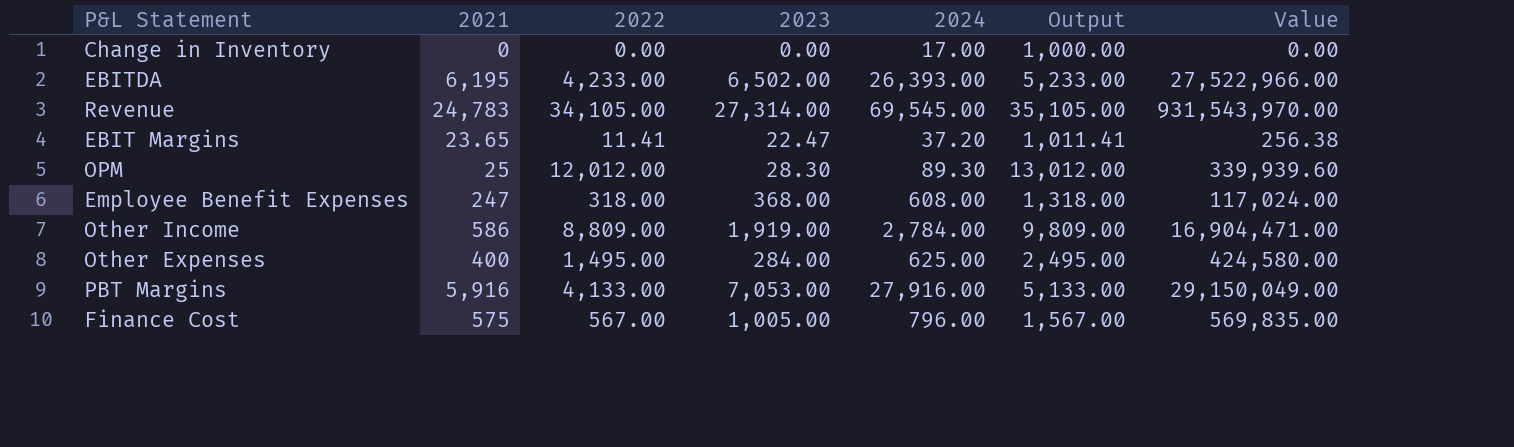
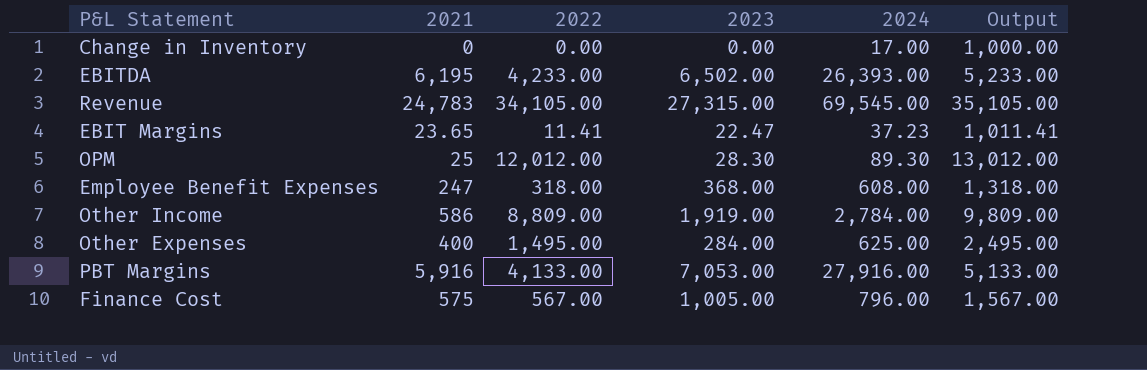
column Value | formula: [2022] * [2023] -> none
Revenue | 2023: 27,314.00 -> 27,315.00
EBIT Margins | 2024: 37.20 -> 37.23

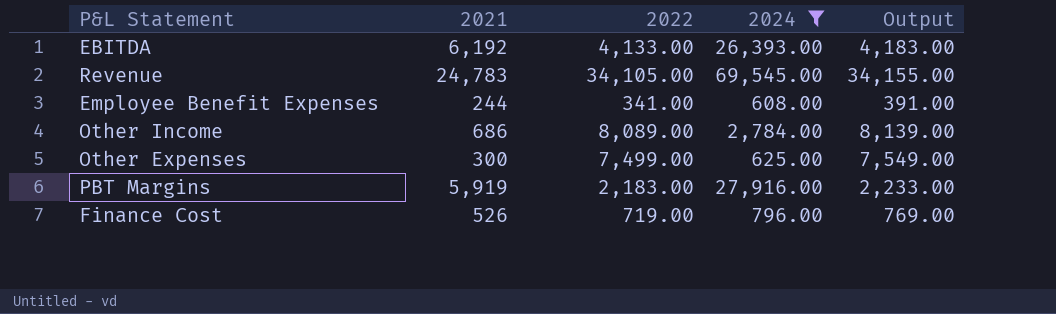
filter: none -> 2024 >= 608.00
column 2023 | position: 4 -> none
column Output | formula: [2022] + 1000 -> [2022] + 50
EBITDA | 2021: 6,195 -> 6,192
EBITDA | 2022: 4,233.00 -> 4,133.00
Employee Benefit Expenses | 2021: 247 -> 244
Employee Benefit Expenses | 2022: 318.00 -> 341.00
Other Income | 2021: 586 -> 686
Other Income | 2022: 8,809.00 -> 8,089.00
Other Expenses | 2021: 400 -> 300
Other Expenses | 2022: 1,495.00 -> 7,499.00
PBT Margins | 2021: 5,916 -> 5,919
PBT Margins | 2022: 4,133.00 -> 2,183.00
Finance Cost | 2021: 575 -> 526
Finance Cost | 2022: 567.00 -> 719.00

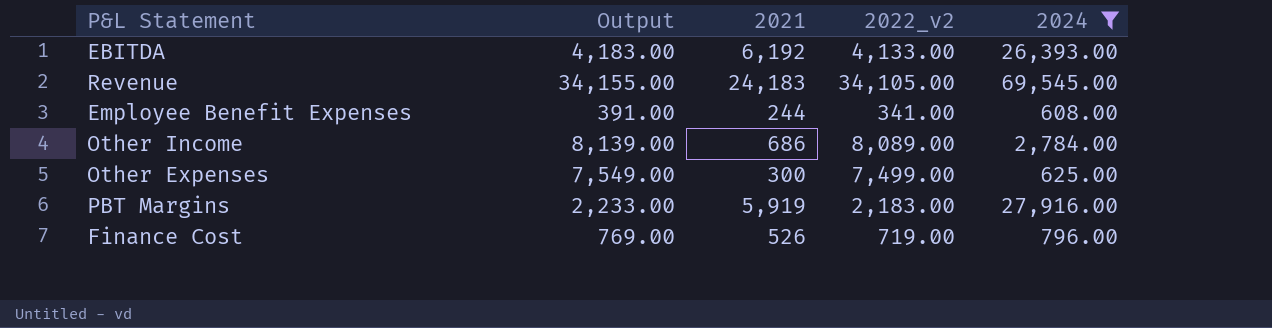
column Output | position: 5 -> 2
column name: 2022 -> 2022_v2
Revenue | 2021: 24,783 -> 24,183

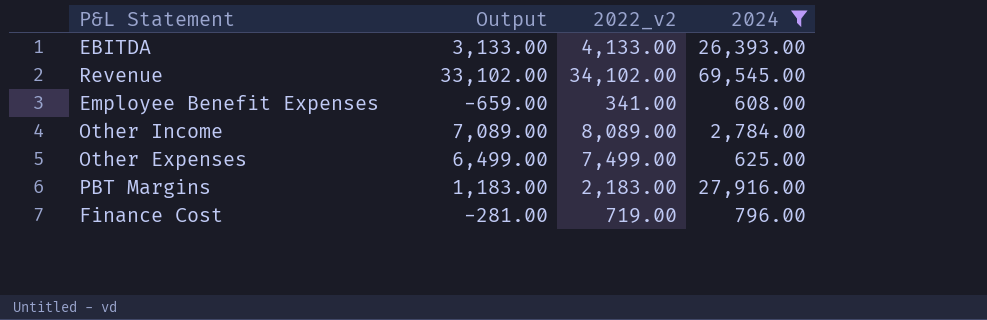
column 2021 | position: 3 -> none
column Output | formula: [2022_v2] + 50 -> [2022_v2] - 1000
Revenue | 2022_v2: 34,105.00 -> 34,102.00

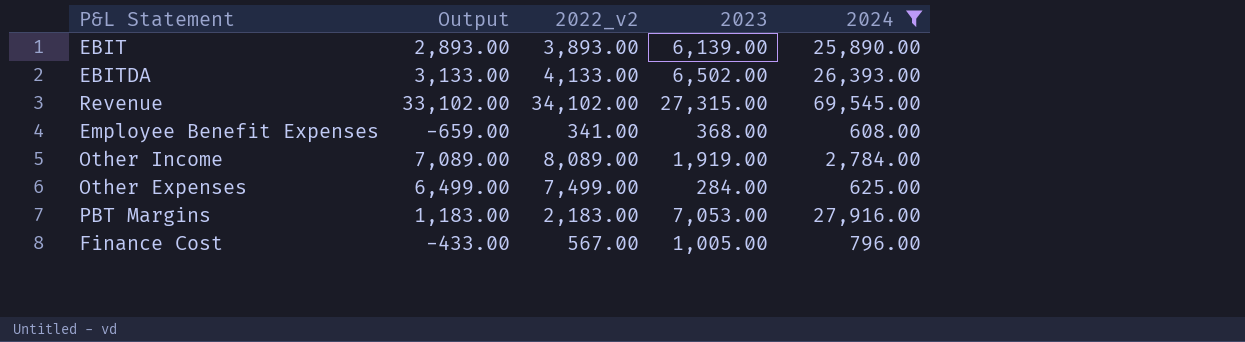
column 2023 | position: none -> 4
row EBIT: none -> 2,893.00 | 3,893.00 | 6,139.00 | 25,890.00
Finance Cost | Output: -281.00 -> -433.00
Finance Cost | 2022_v2: 719.00 -> 567.00

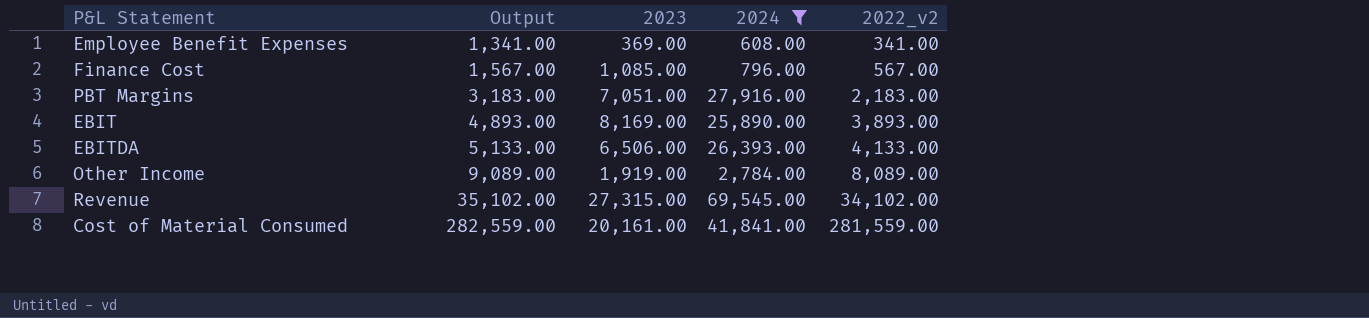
row order: none -> Output ascending
column Output | formula: [2022_v2] - 1000 -> [2022_v2] + 1000
column 2022_v2 | position: 3 -> 5
row Other Expenses: 6,499.00 | 7,499.00 | 284.00 | 625.00 -> none
Employee Benefit Expenses | 2023: 368.00 -> 369.00
Finance Cost | 2023: 1,005.00 -> 1,085.00
PBT Margins | 2023: 7,053.00 -> 7,051.00
EBIT | 2023: 6,139.00 -> 8,169.00
EBITDA | 2023: 6,502.00 -> 6,506.00
row Cost of Material Consumed: none -> 282,559.00 | 20,161.00 | 41,841.00 | 281,559.00

